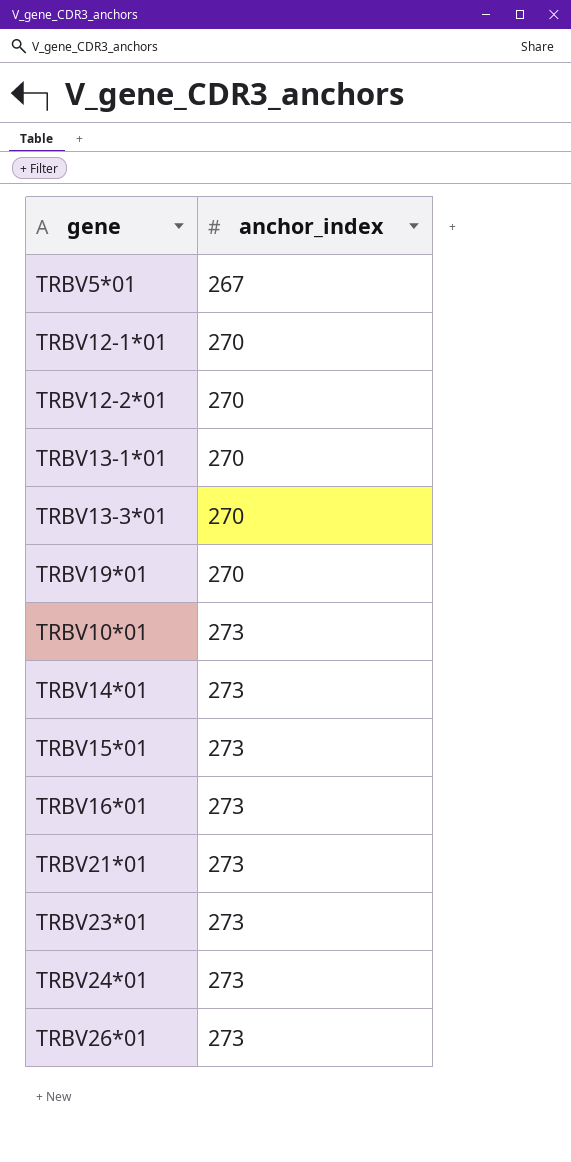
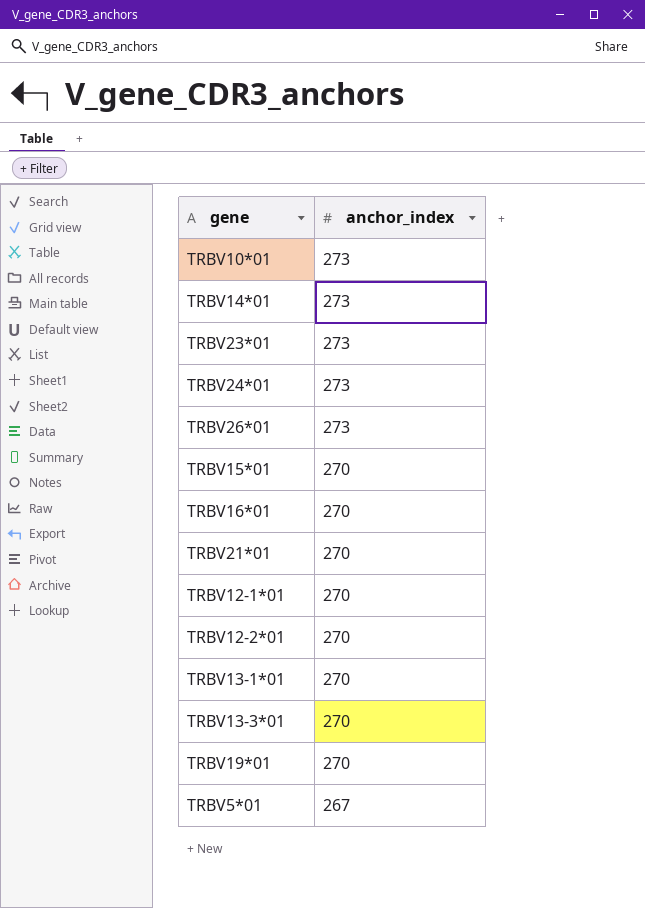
row order: anchor_index ascending -> anchor_index descending
TRBV15*01 | anchor_index: 273 -> 270
TRBV16*01 | anchor_index: 273 -> 270
TRBV21*01 | anchor_index: 273 -> 270

